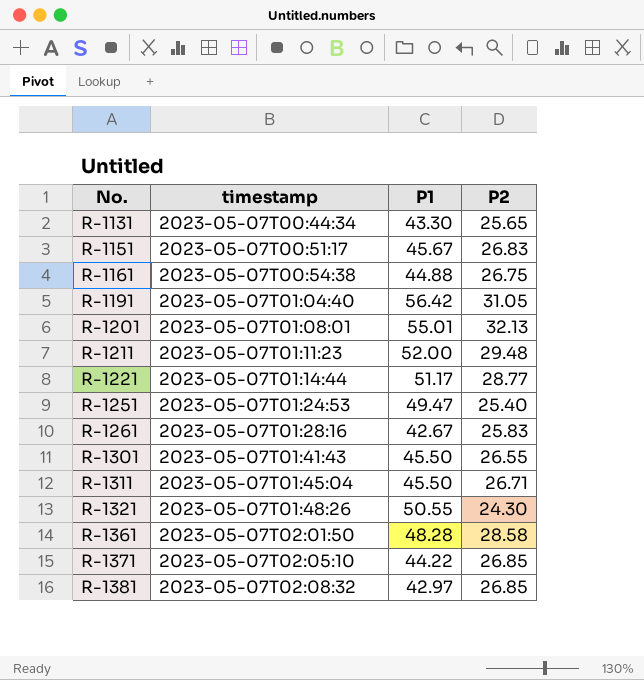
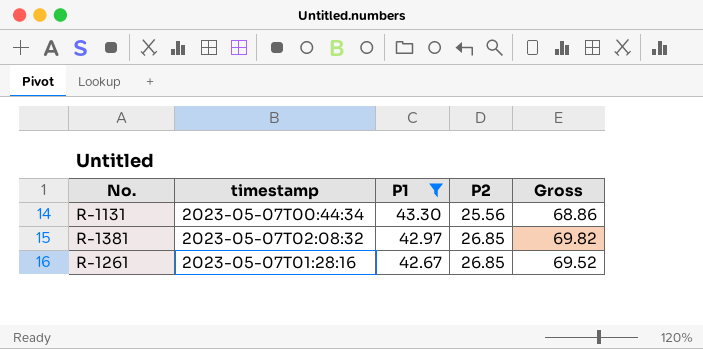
filter: none -> P1 <= 43.30
row order: No. ascending -> P1 descending
column Gross | formula: none -> [P1] + [P2]
R-1131 | P2: 25.65 -> 25.56
R-1261 | P2: 25.83 -> 26.85

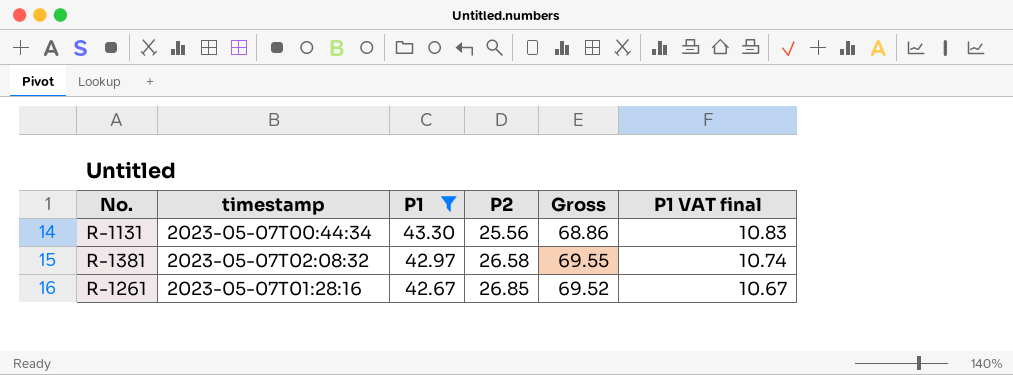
column P1 VAT final | formula: none -> [P1] * 0.25
R-1381 | P2: 26.85 -> 26.58
R-1381 | Gross: 69.82 -> 69.55

